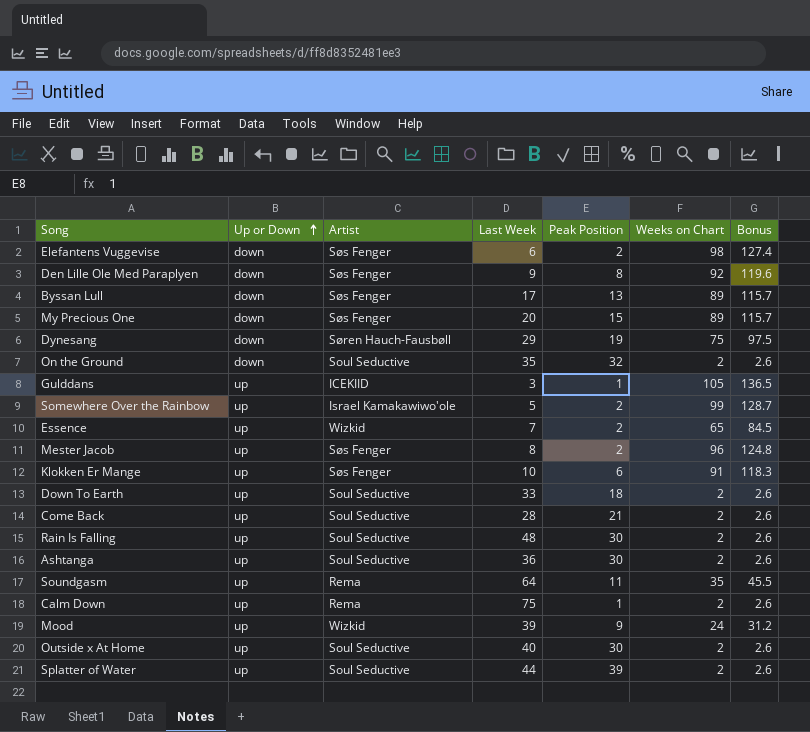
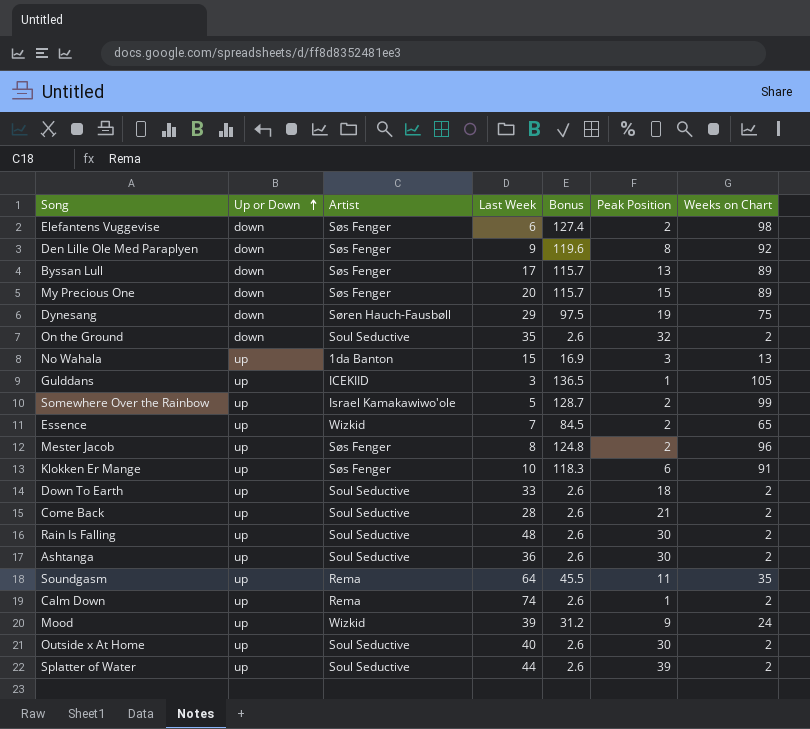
column Bonus | position: 7 -> 5
row No Wahala: none -> up | 1da Banton | 15 | 16.9 | 3 | 13
Calm Down | Last Week: 75 -> 74

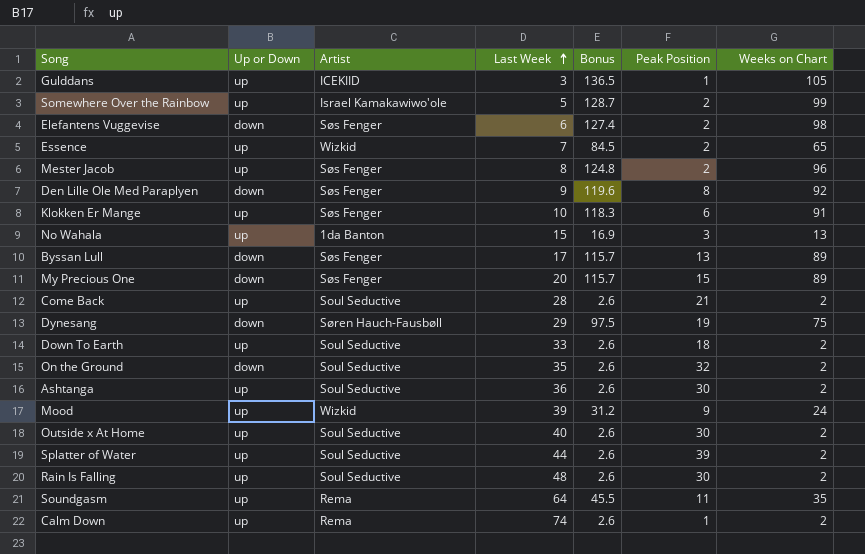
row order: Up or Down ascending -> Last Week ascending

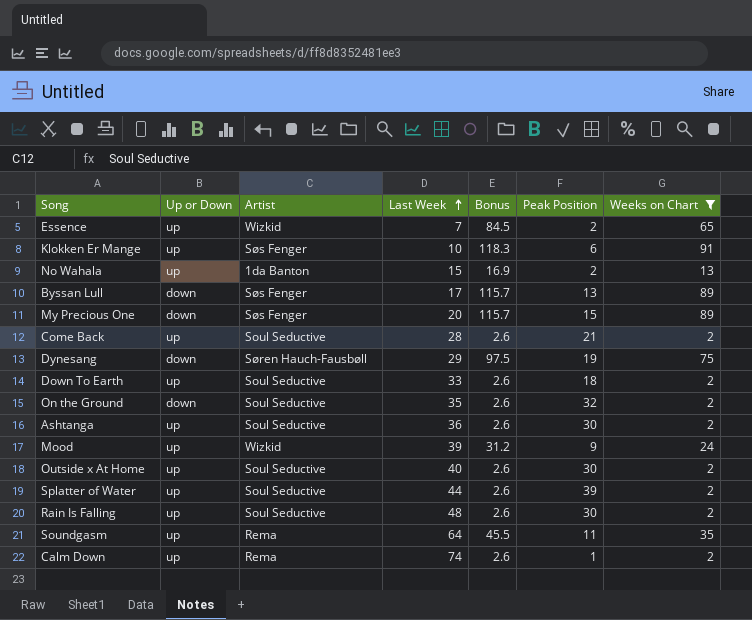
filter: none -> Weeks on Chart <= 91
No Wahala | Peak Position: 3 -> 2

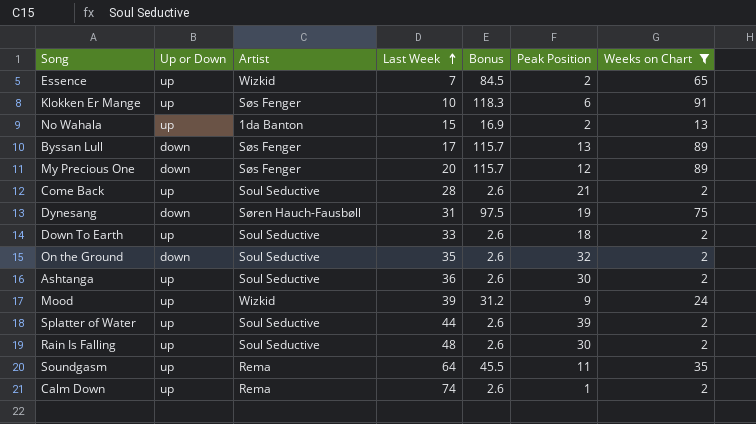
row Outside x At Home: up | Soul Seductive | 40 | 2.6 | 30 | 2 -> none
My Precious One | Peak Position: 15 -> 12
Dynesang | Last Week: 29 -> 31

